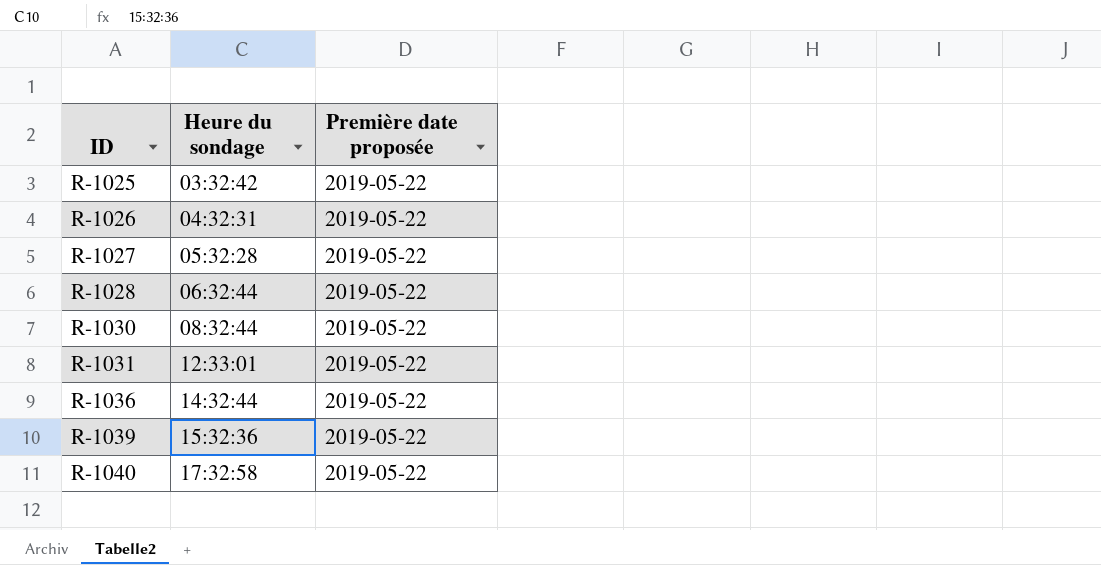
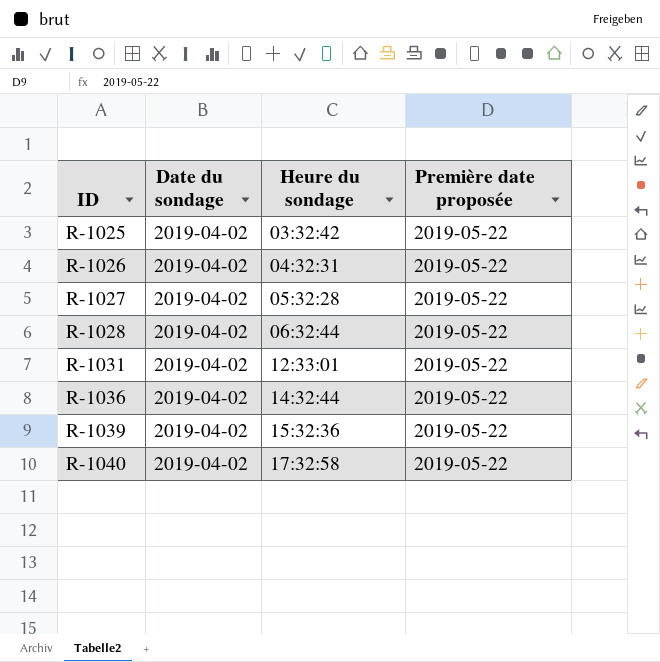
column Date du sondage | position: none -> 2
row R-1030: 08:32:44 | 2019-05-22 -> none

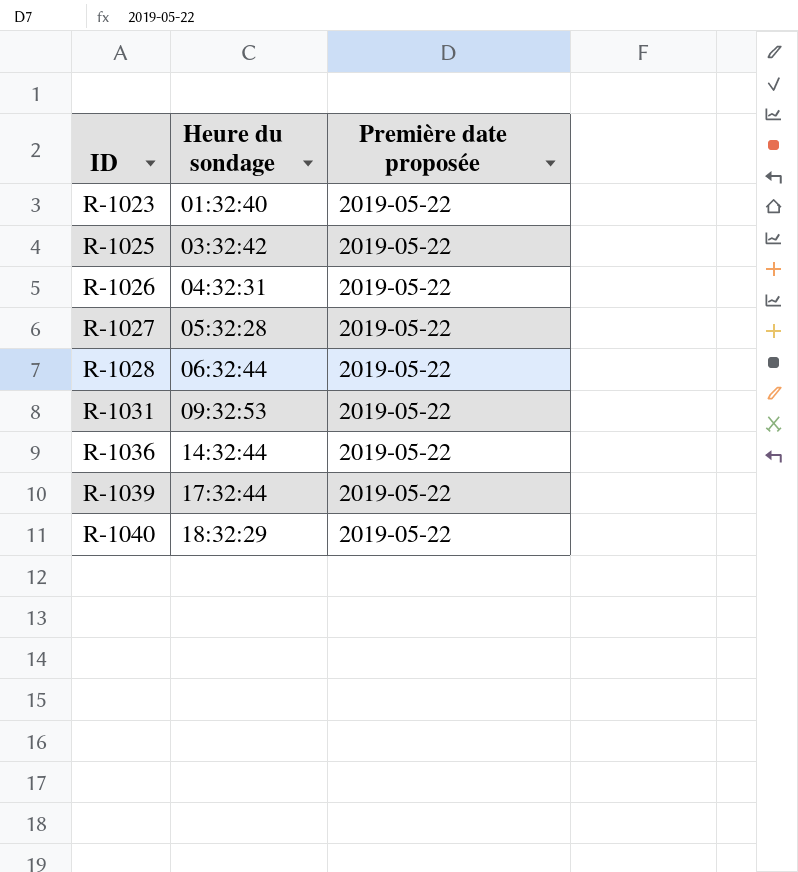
column Date du sondage | position: 2 -> none
row R-1023: none -> 01:32:40 | 2019-05-22
R-1031 | Heure du sondage: 12:33:01 -> 09:32:53
R-1039 | Heure du sondage: 15:32:36 -> 17:32:44
R-1040 | Heure du sondage: 17:32:58 -> 18:32:29

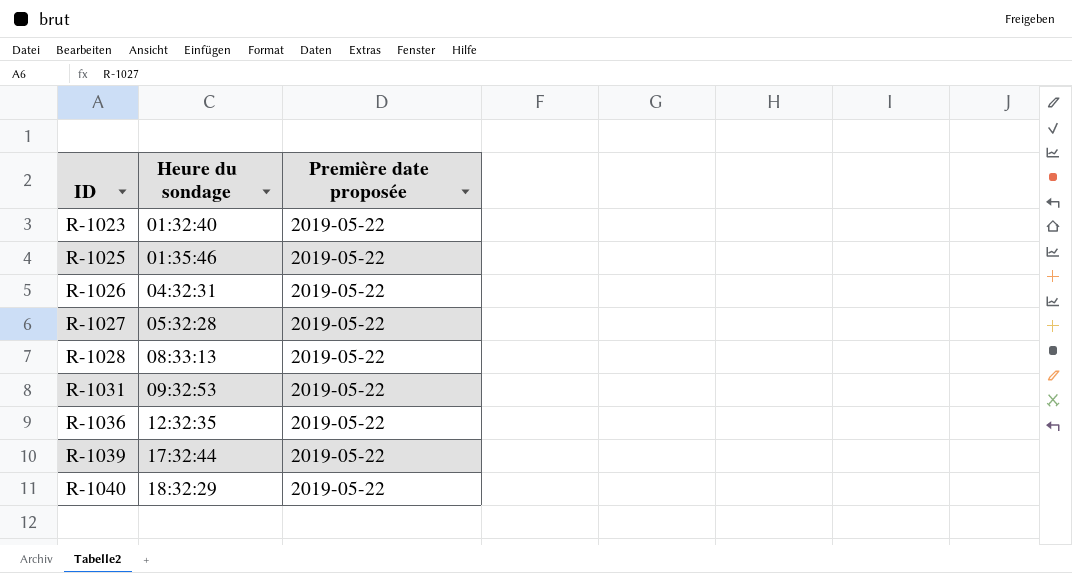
R-1025 | Heure du sondage: 03:32:42 -> 01:35:46
R-1028 | Heure du sondage: 06:32:44 -> 08:33:13
R-1036 | Heure du sondage: 14:32:44 -> 12:32:35

